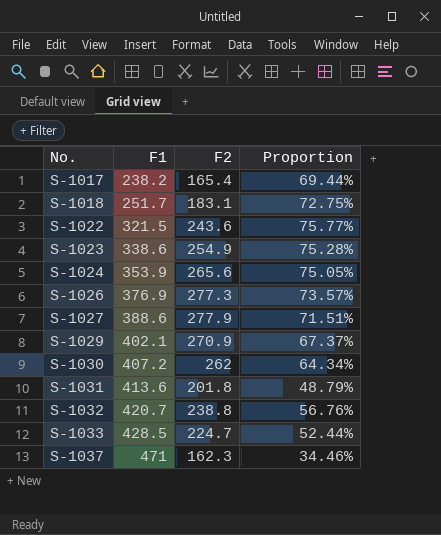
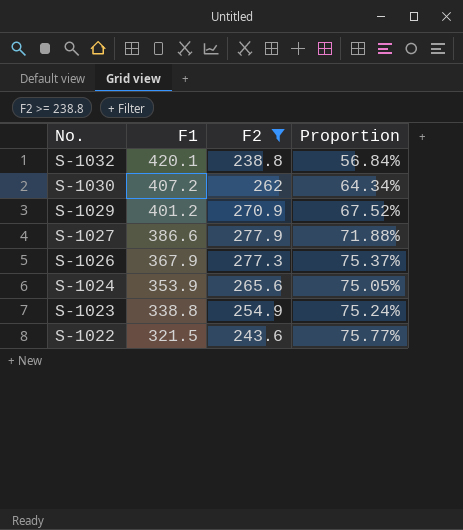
filter: none -> F2 >= 238.8
row order: No. ascending -> No. descending
S-1032 | F1: 420.7 -> 420.1
S-1032 | Proportion: 56.76% -> 56.84%
S-1029 | F1: 402.1 -> 401.2
S-1029 | Proportion: 67.37% -> 67.52%
S-1027 | F1: 388.6 -> 386.6
S-1027 | Proportion: 71.51% -> 71.88%
S-1026 | F1: 376.9 -> 367.9
S-1026 | Proportion: 73.57% -> 75.37%
S-1023 | F1: 338.6 -> 338.8
S-1023 | Proportion: 75.28% -> 75.24%

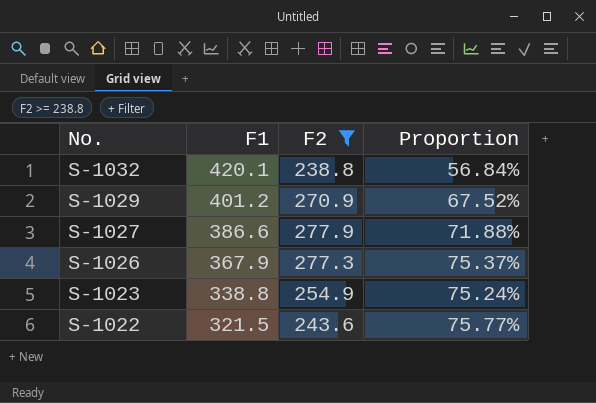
row S-1030: 407.2 | 262 | 64.34% -> none
row S-1024: 353.9 | 265.6 | 75.05% -> none

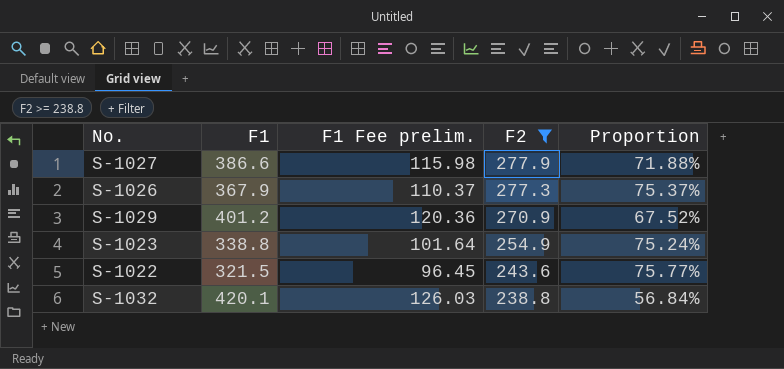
row order: No. descending -> F2 descending
column F1 Fee prelim. | formula: none -> [F1] * 0.3

